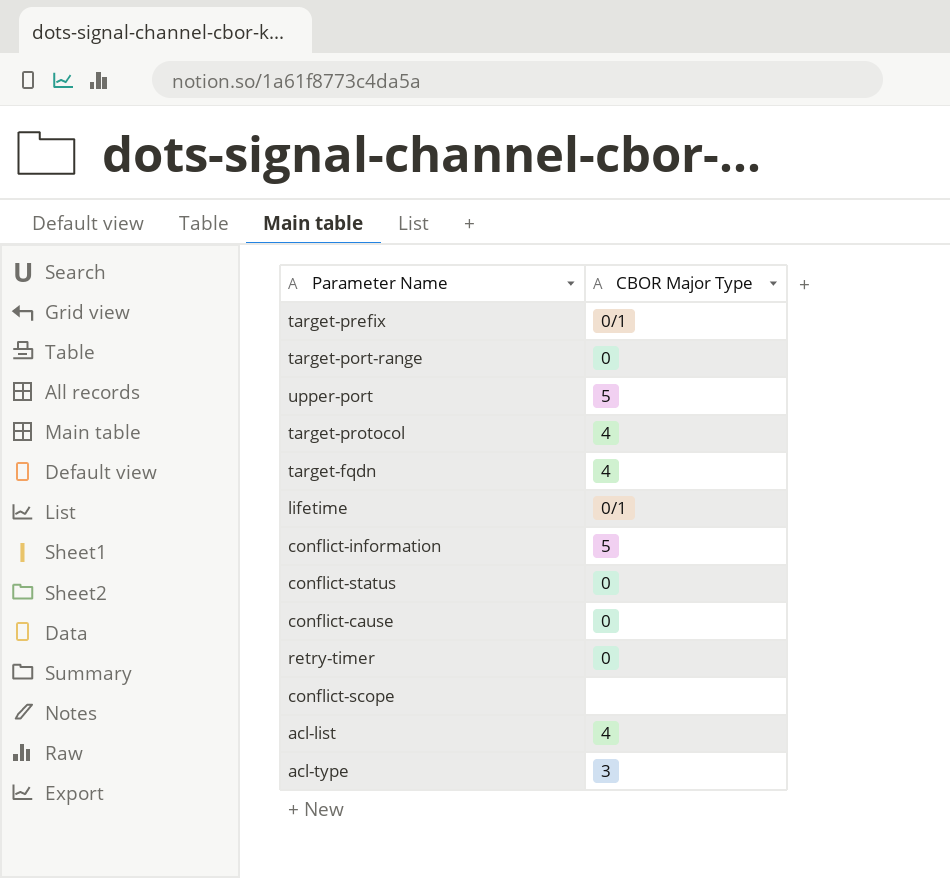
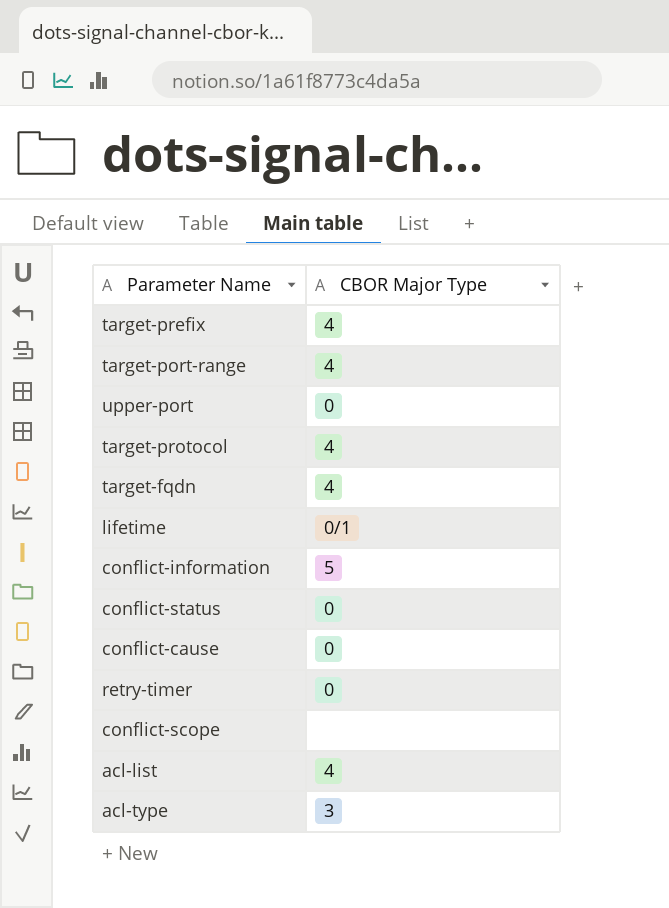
target-prefix | CBOR Major Type: 0/1 -> 4
target-port-range | CBOR Major Type: 0 -> 4
upper-port | CBOR Major Type: 5 -> 0

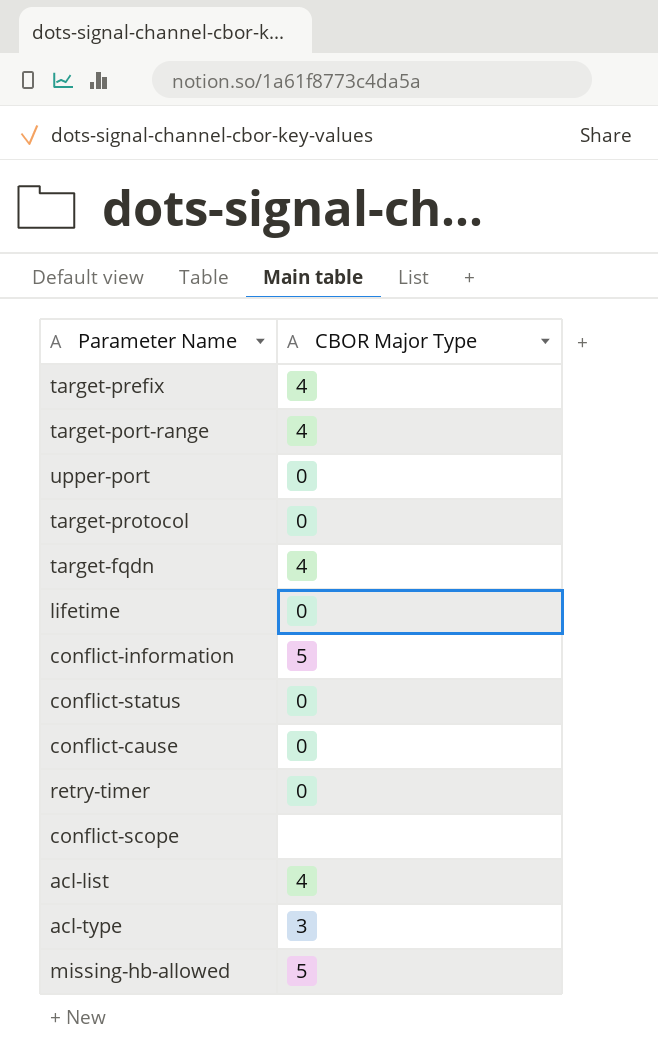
target-protocol | CBOR Major Type: 4 -> 0
lifetime | CBOR Major Type: 0/1 -> 0
row missing-hb-allowed: none -> 5

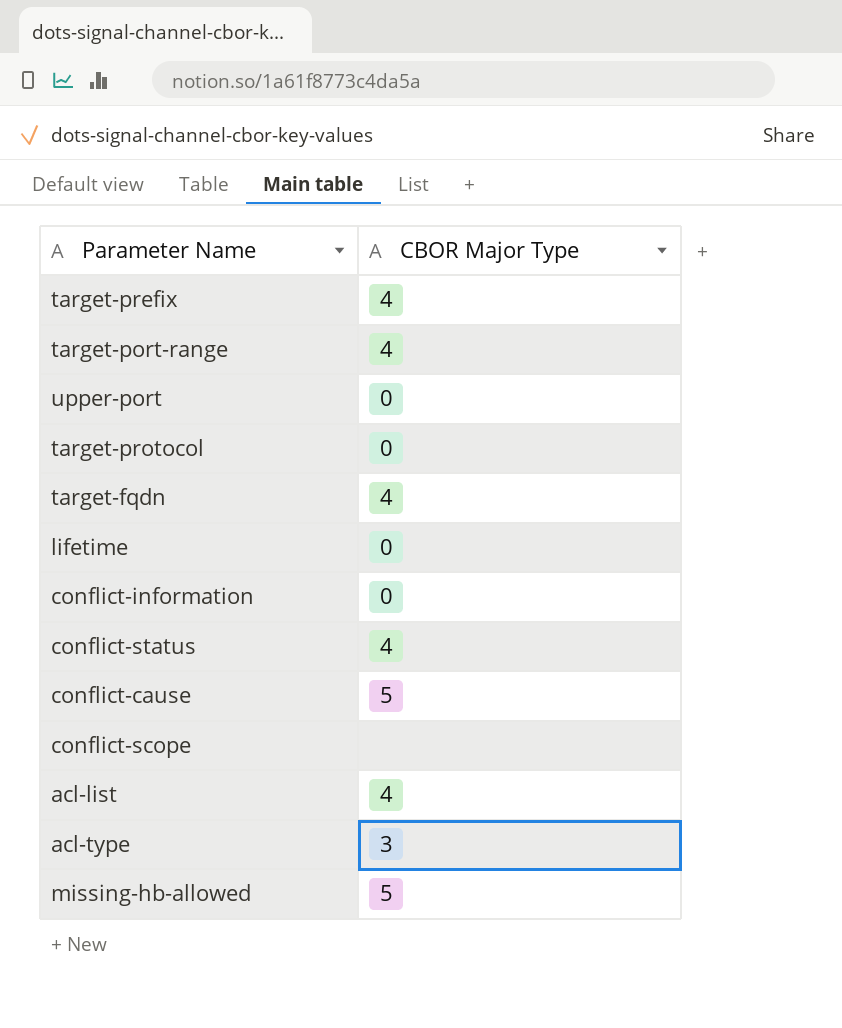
row retry-timer: 0 -> none
conflict-information | CBOR Major Type: 5 -> 0
conflict-status | CBOR Major Type: 0 -> 4
conflict-cause | CBOR Major Type: 0 -> 5

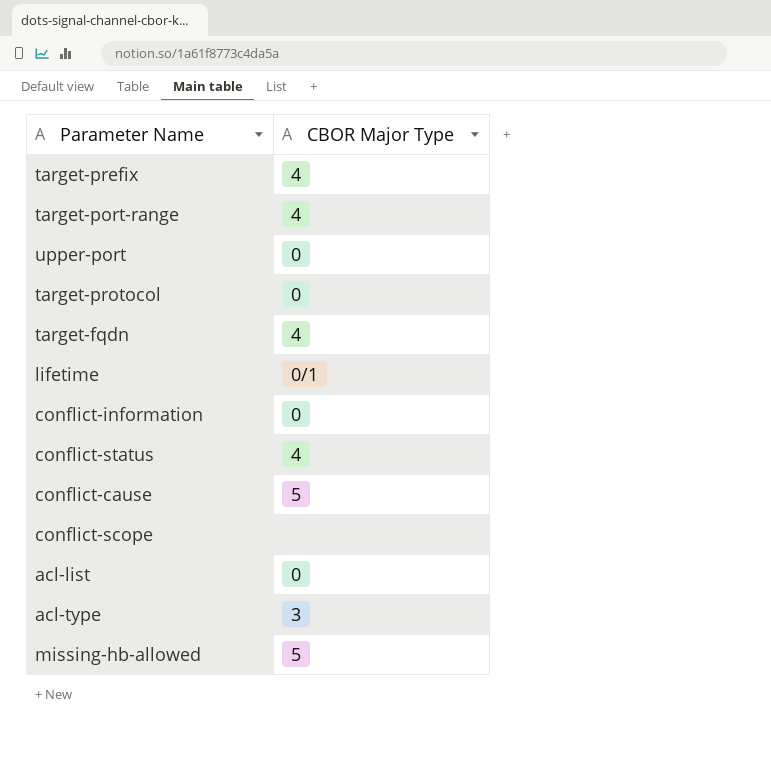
lifetime | CBOR Major Type: 0 -> 0/1
acl-list | CBOR Major Type: 4 -> 0

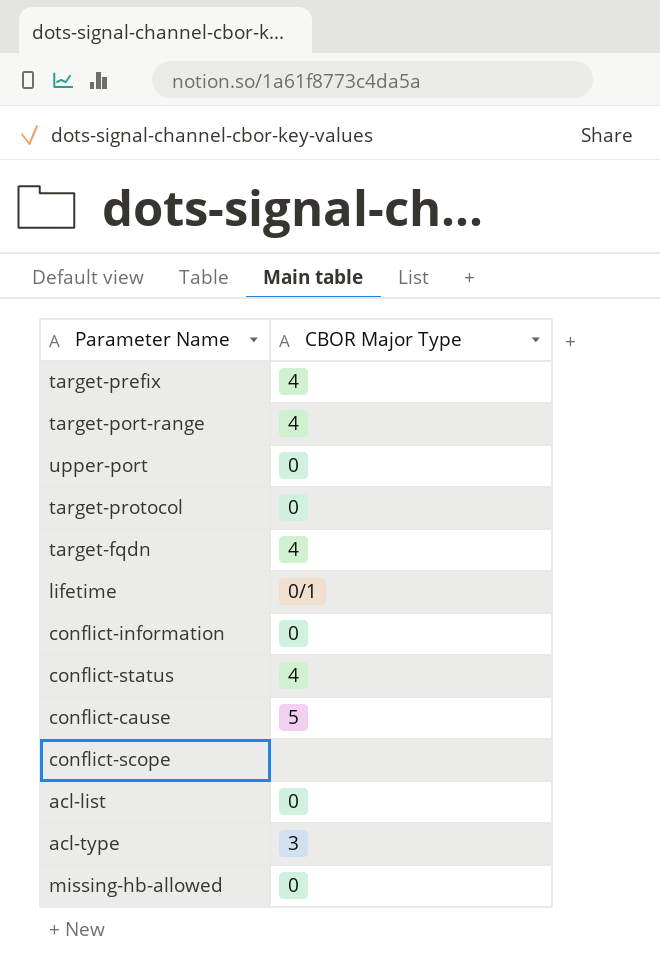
missing-hb-allowed | CBOR Major Type: 5 -> 0

